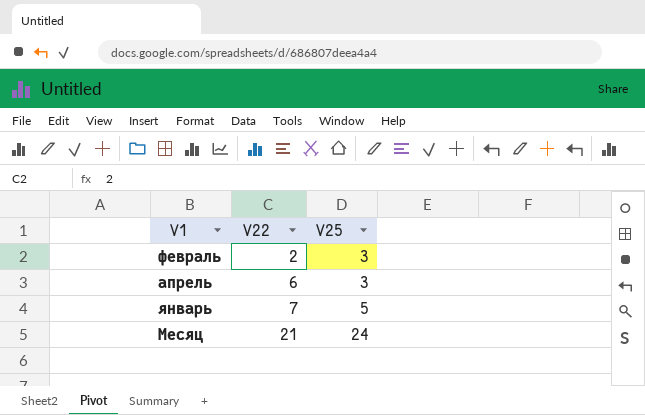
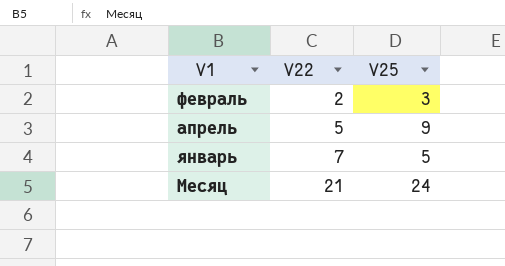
апрель | V22: 6 -> 5
апрель | V25: 3 -> 9

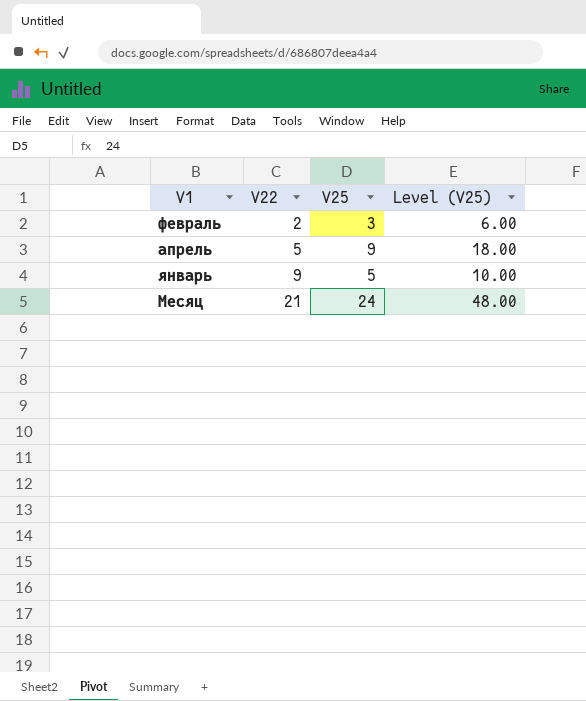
column Level (V25) | formula: none -> [V25] * 2
январь | V22: 7 -> 9

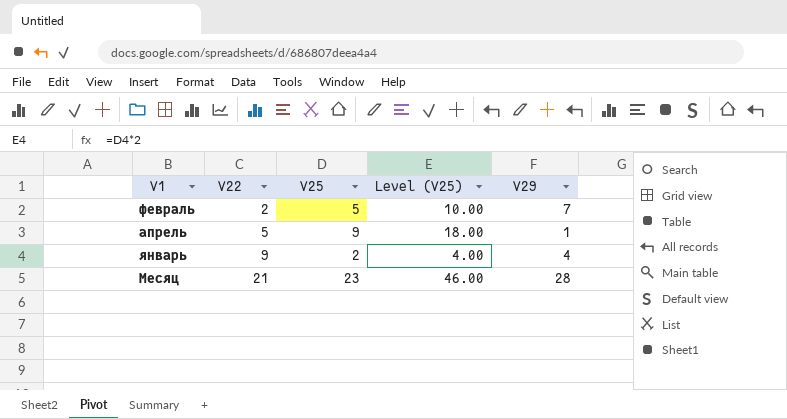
column V29 | position: none -> 5
февраль | V25: 3 -> 5
февраль | Level (V25): 6.00 -> 10.00
январь | V25: 5 -> 2
январь | Level (V25): 10.00 -> 4.00
Месяц | V25: 24 -> 23
Месяц | Level (V25): 48.00 -> 46.00

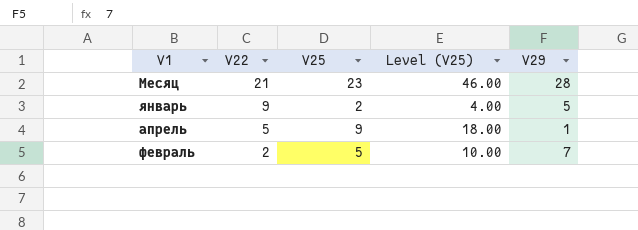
row order: V22 ascending -> V22 descending
январь | V29: 4 -> 5

